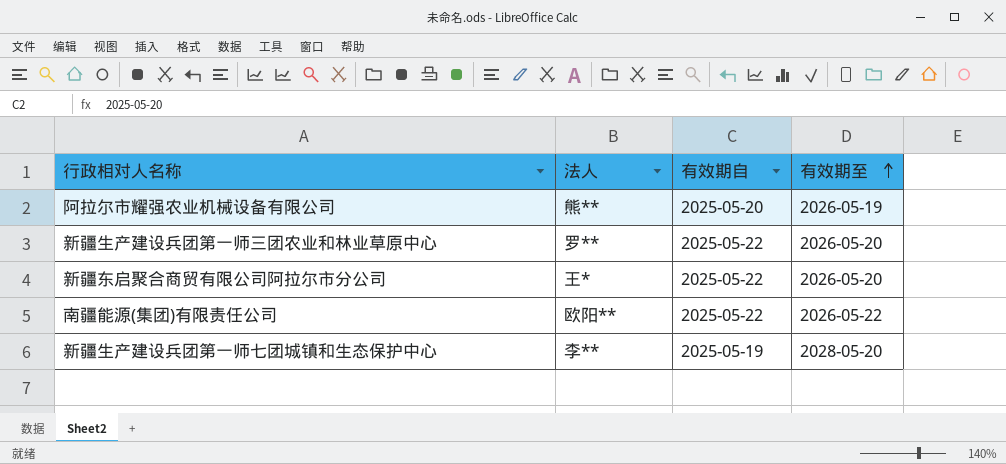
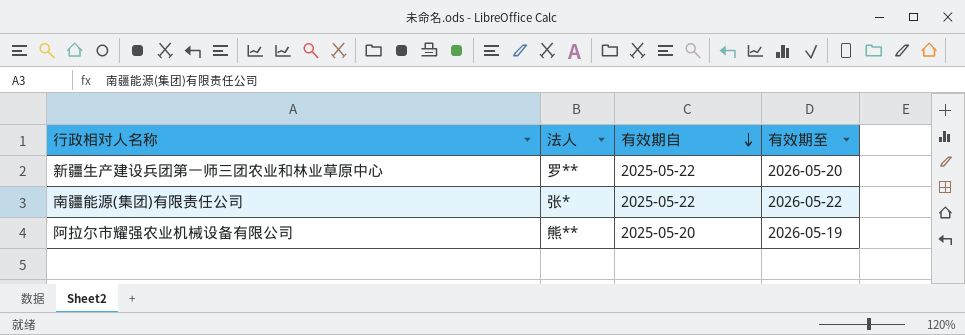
row order: 有效期至 ascending -> 有效期自 descending
row 新疆东启聚合商贸有限公司阿拉尔市分公司: 王* | 2025-05-22 | 2026-05-20 -> none
row 新疆生产建设兵团第一师七团城镇和生态保护中心: 李** | 2025-05-19 | 2028-05-20 -> none
南疆能源(集团)有限责任公司 | 法人: 欧阳** -> 张*

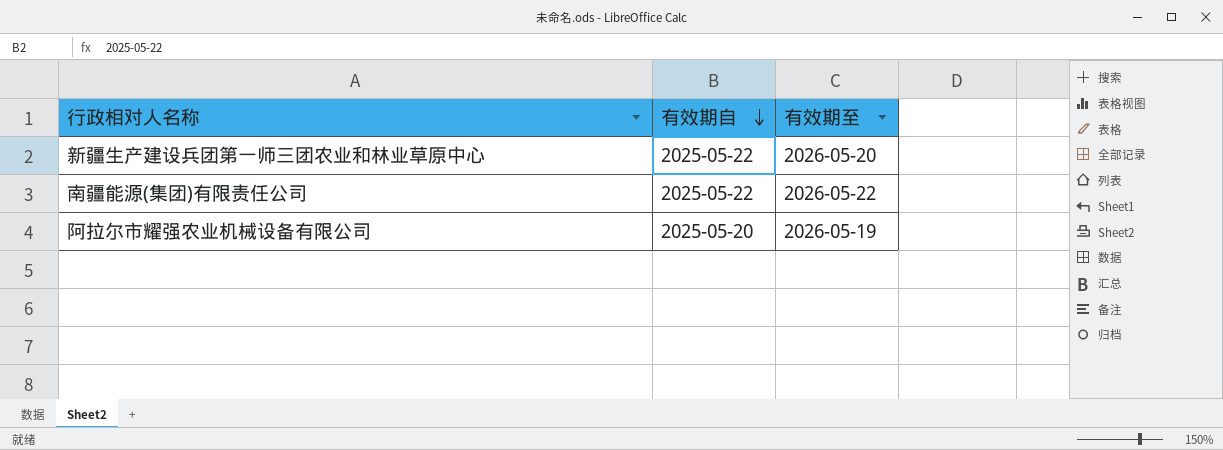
column 法人 | position: 2 -> none

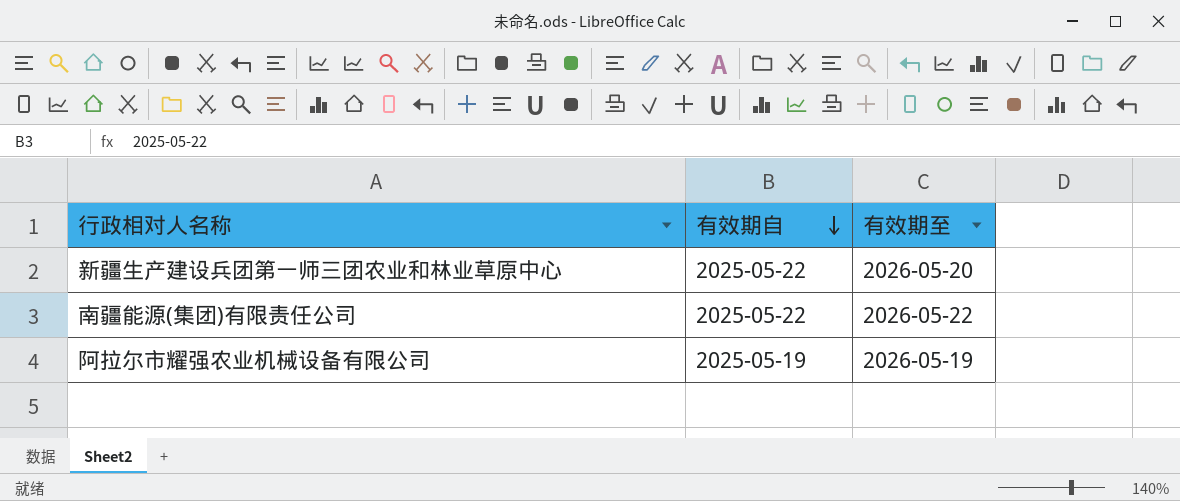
阿拉尔市耀强农业机械设备有限公司 | 有效期自: 2025-05-20 -> 2025-05-19

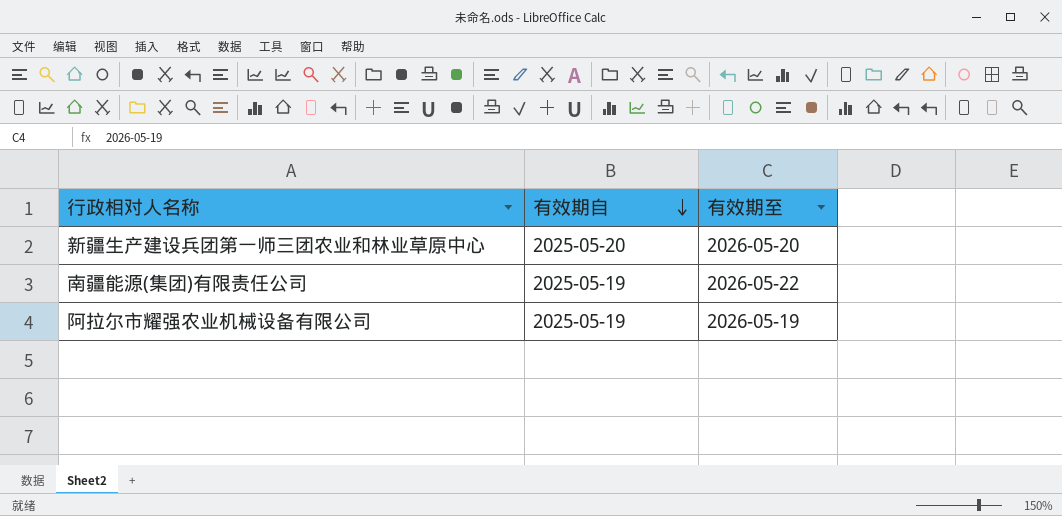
新疆生产建设兵团第一师三团农业和林业草原中心 | 有效期自: 2025-05-22 -> 2025-05-20
南疆能源(集团)有限责任公司 | 有效期自: 2025-05-22 -> 2025-05-19

